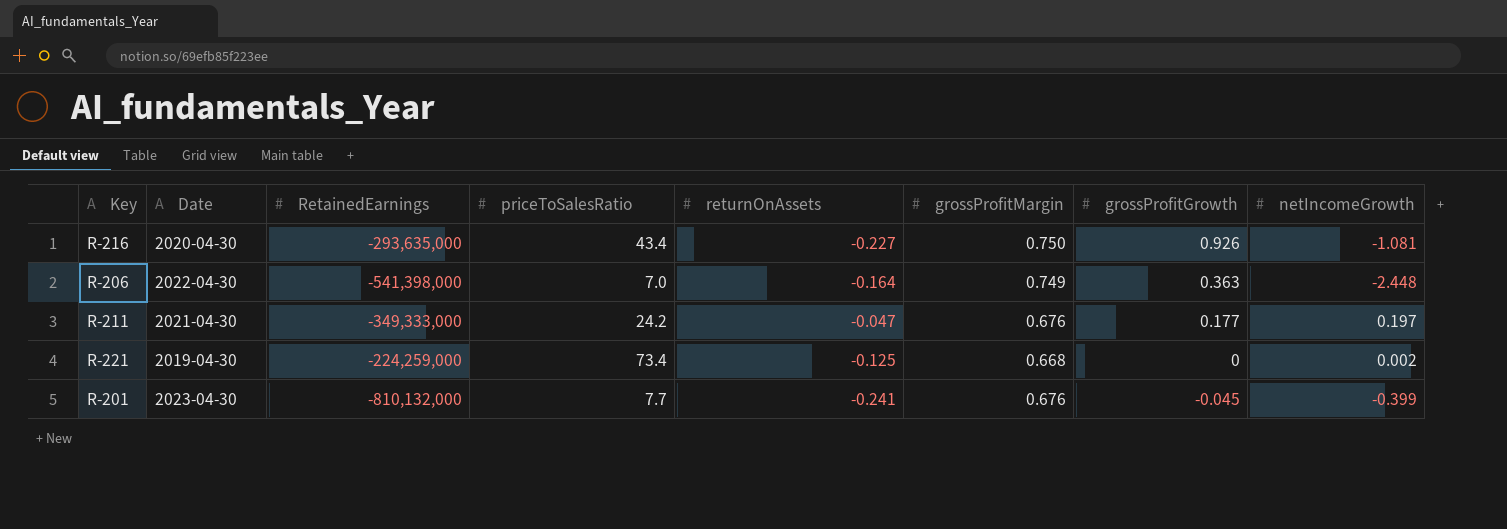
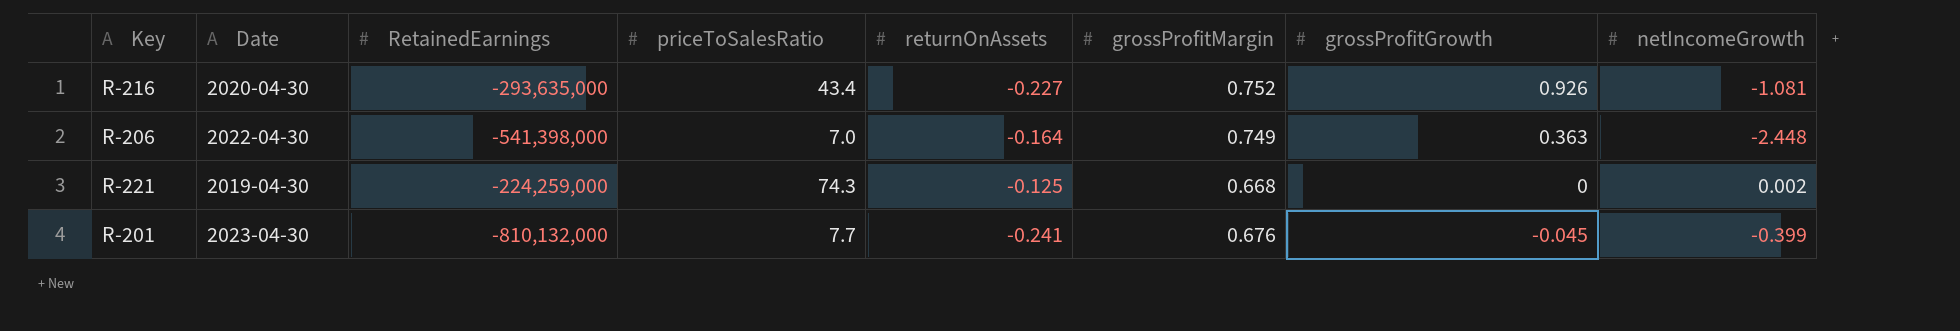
row R-211: 2021-04-30 | -349,333,000 | 24.2 | -0.047 | 0.676 | 0.177 | 0.197 -> none
R-216 | grossProfitMargin: 0.750 -> 0.752
R-221 | priceToSalesRatio: 73.4 -> 74.3

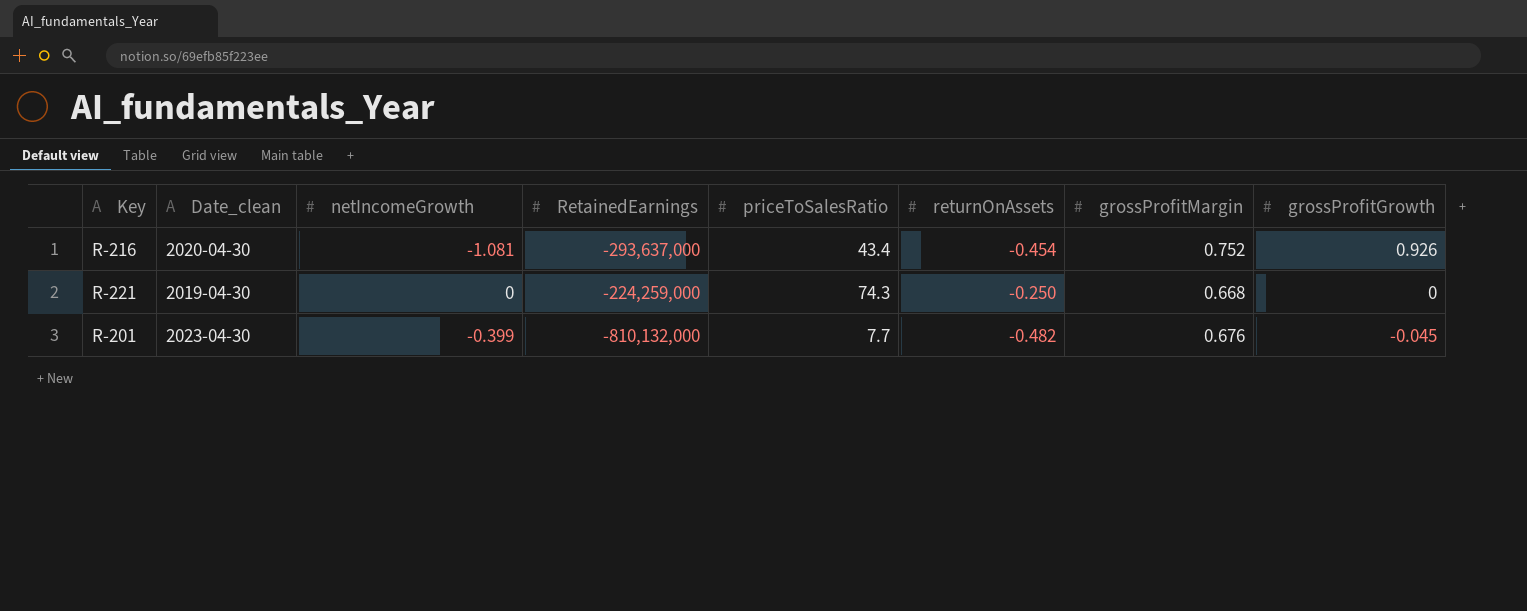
column name: Date -> Date_clean
column netIncomeGrowth | position: 8 -> 3
row R-206: 2022-04-30 | -541,398,000 | 7.0 | -0.164 | 0.749 | 0.363 | -2.448 -> none
R-216 | RetainedEarnings: -293,635,000 -> -293,637,000
R-216 | returnOnAssets: -0.227 -> -0.454
R-221 | netIncomeGrowth: 0.002 -> 0
R-221 | returnOnAssets: -0.125 -> -0.250
R-201 | returnOnAssets: -0.241 -> -0.482

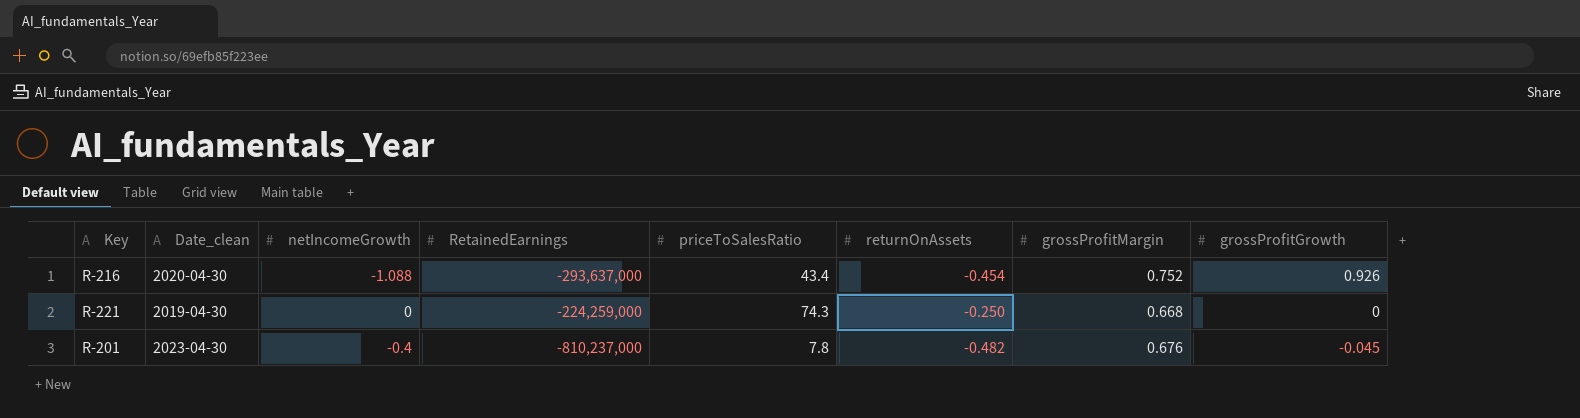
R-216 | netIncomeGrowth: -1.081 -> -1.088
R-201 | netIncomeGrowth: -0.399 -> -0.4
R-201 | RetainedEarnings: -810,132,000 -> -810,237,000
R-201 | priceToSalesRatio: 7.7 -> 7.8

